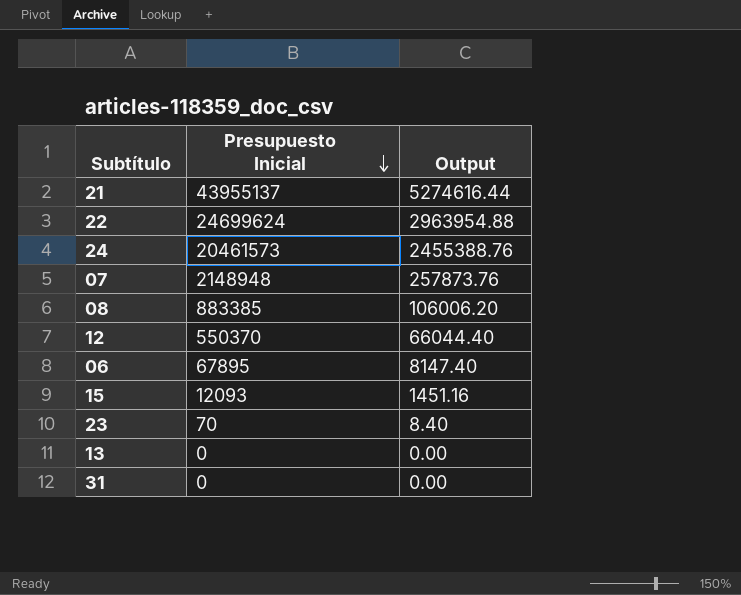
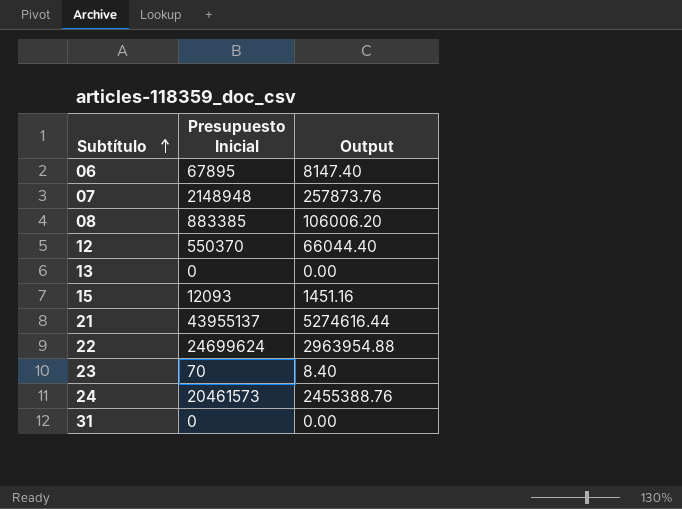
row order: Presupuesto Inicial descending -> Subtítulo ascending

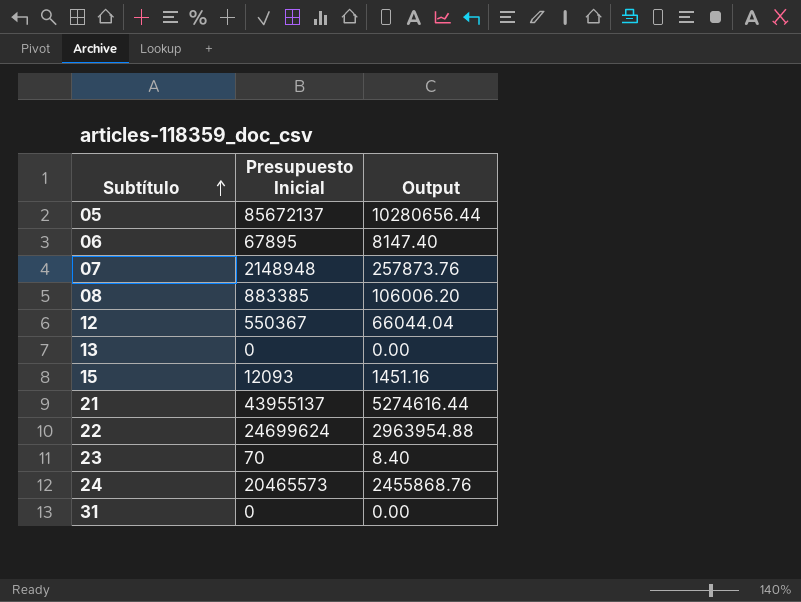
row 05: none -> 85672137 | 10280656.44
12 | Presupuesto Inicial: 550370 -> 550367
12 | Output: 66044.40 -> 66044.04
24 | Presupuesto Inicial: 20461573 -> 20465573
24 | Output: 2455388.76 -> 2455868.76

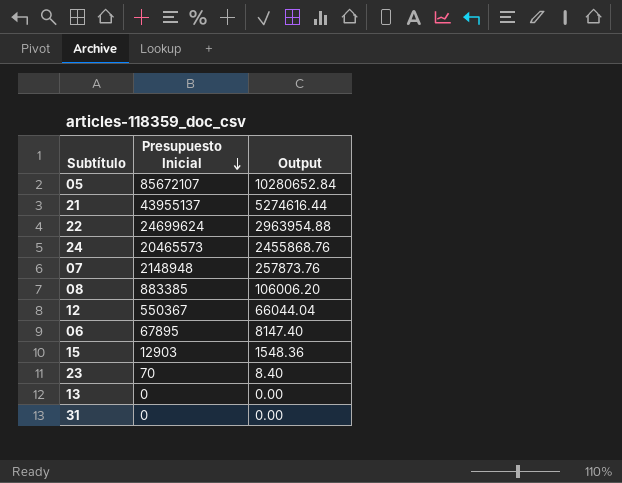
row order: Subtítulo ascending -> Presupuesto Inicial descending
05 | Presupuesto Inicial: 85672137 -> 85672107
05 | Output: 10280656.44 -> 10280652.84
15 | Presupuesto Inicial: 12093 -> 12903
15 | Output: 1451.16 -> 1548.36

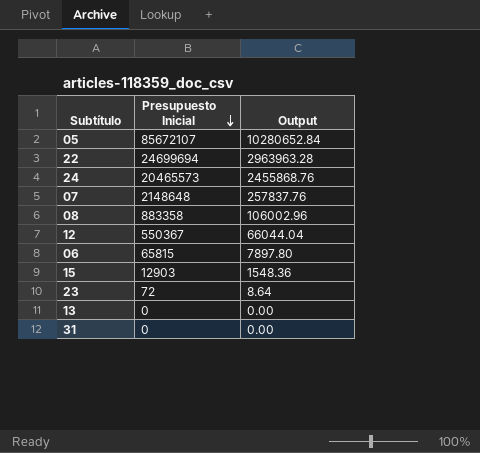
row 21: 43955137 | 5274616.44 -> none
22 | Presupuesto Inicial: 24699624 -> 24699694
22 | Output: 2963954.88 -> 2963963.28
07 | Presupuesto Inicial: 2148948 -> 2148648
07 | Output: 257873.76 -> 257837.76
08 | Presupuesto Inicial: 883385 -> 883358
08 | Output: 106006.20 -> 106002.96
06 | Presupuesto Inicial: 67895 -> 65815
06 | Output: 8147.40 -> 7897.80
23 | Presupuesto Inicial: 70 -> 72
23 | Output: 8.40 -> 8.64

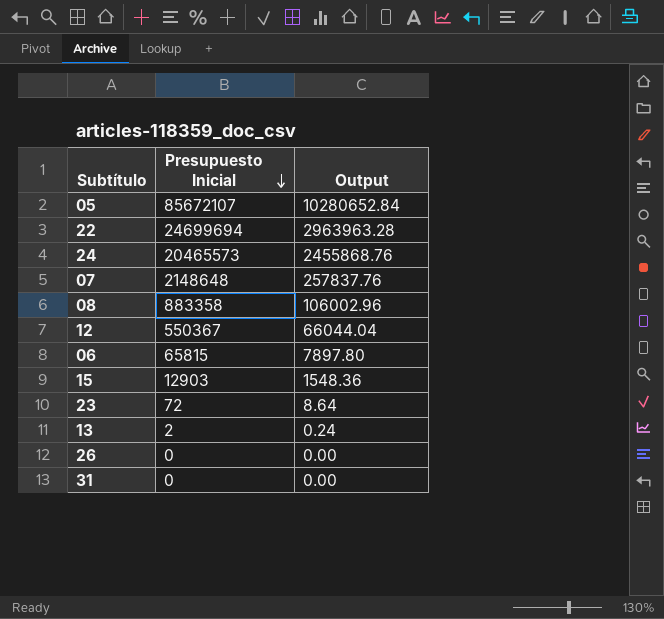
13 | Presupuesto Inicial: 0 -> 2
13 | Output: 0.00 -> 0.24
row 26: none -> 0 | 0.00

